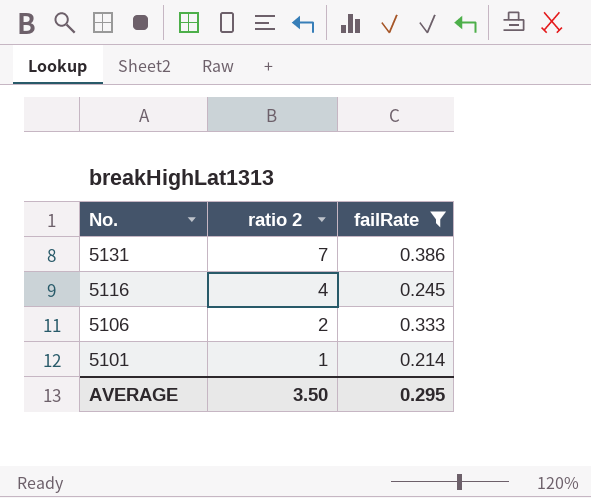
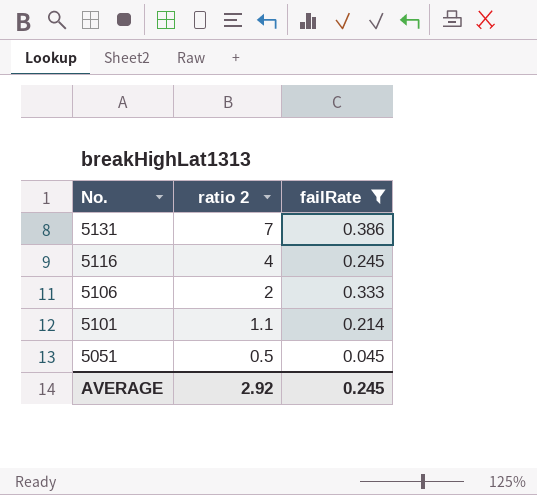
5101 | ratio 2: 1 -> 1.1
row 5051: none -> 0.5 | 0.045
AVERAGE | ratio 2: 3.50 -> 2.92
AVERAGE | failRate: 0.295 -> 0.245

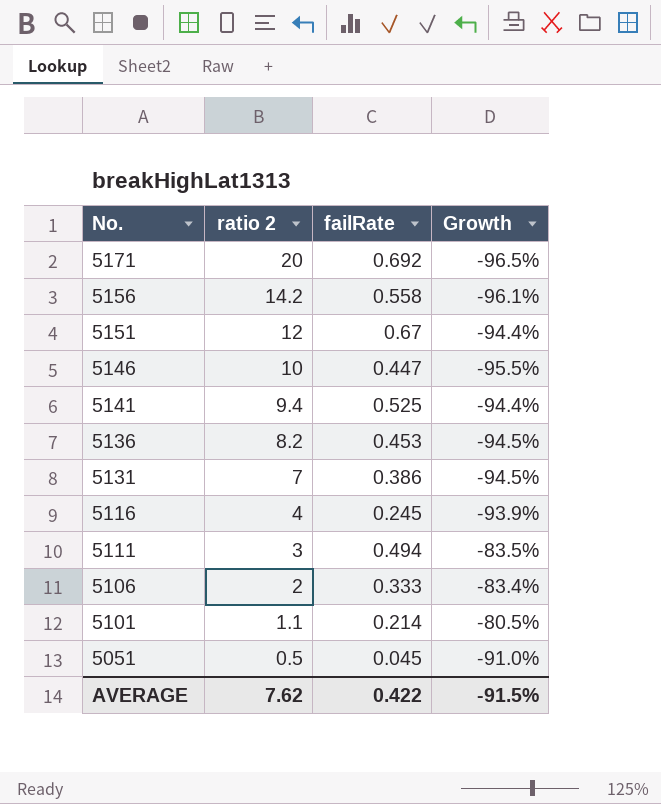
filter: failRate <= 0.386 -> none
column Growth | formula: none -> ([failRate] - [ratio 2]) / [ratio 2]
AVERAGE | ratio 2: 2.92 -> 7.62
AVERAGE | failRate: 0.245 -> 0.422

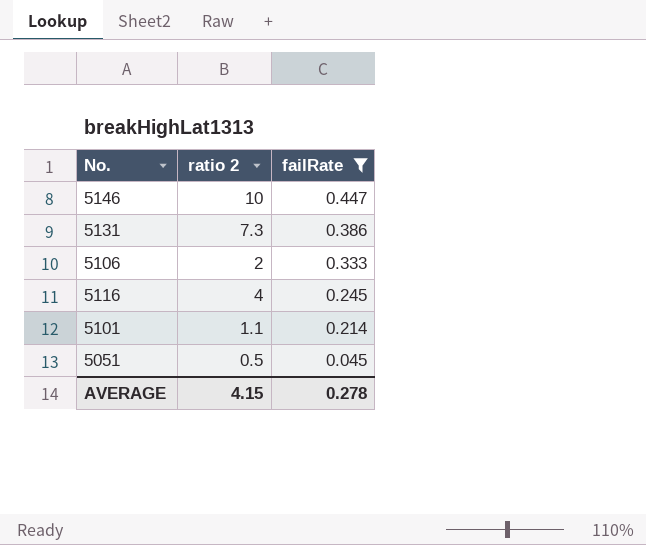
filter: none -> failRate <= 0.447
row order: No. descending -> failRate descending
column Growth | formula: ([failRate] - [ratio 2]) / [ratio 2] -> none
5131 | ratio 2: 7 -> 7.3
AVERAGE | ratio 2: 7.62 -> 4.15
AVERAGE | failRate: 0.422 -> 0.278

